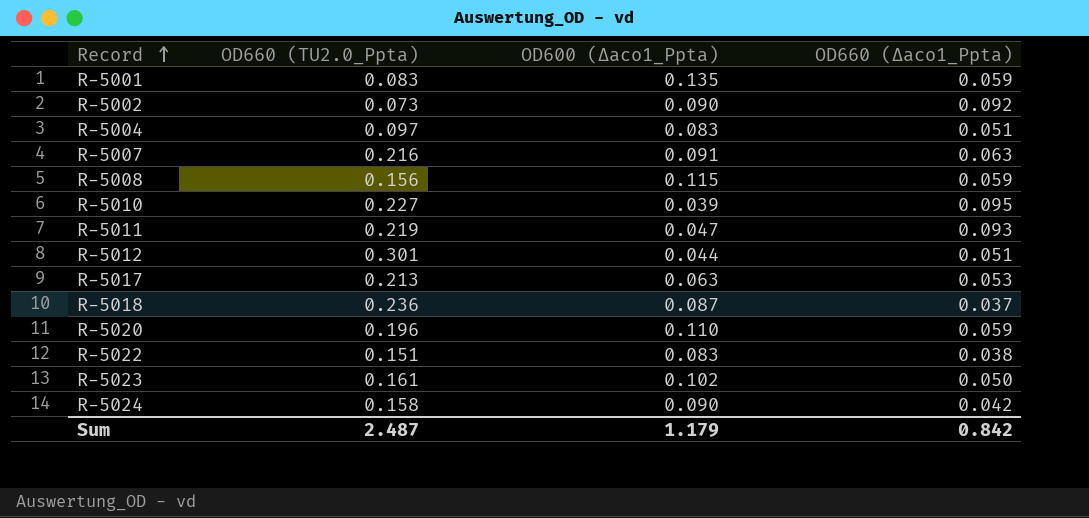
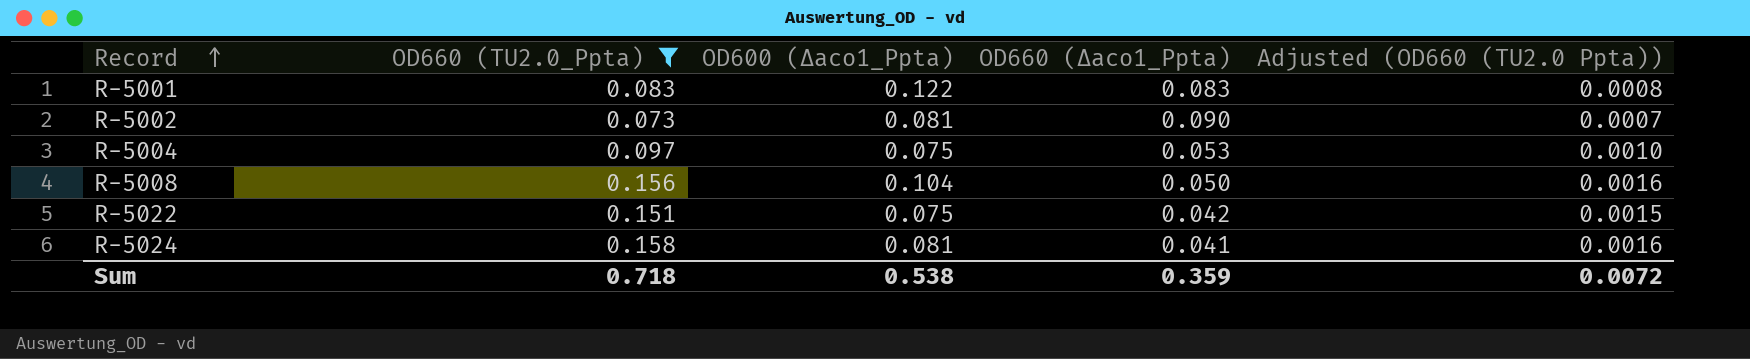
filter: none -> OD660 (TU2.0_Ppta) <= 0.158
column Adjusted (OD660 (TU2.0 Ppta)) | formula: none -> [OD660 (TU2.0_Ppta)] * 0.01
R-5001 | OD600 (Δaco1_Ppta): 0.135 -> 0.122
R-5001 | OD660 (Δaco1_Ppta): 0.059 -> 0.083
R-5002 | OD600 (Δaco1_Ppta): 0.090 -> 0.081
R-5002 | OD660 (Δaco1_Ppta): 0.092 -> 0.090
R-5004 | OD600 (Δaco1_Ppta): 0.083 -> 0.075
R-5004 | OD660 (Δaco1_Ppta): 0.051 -> 0.053
R-5008 | OD600 (Δaco1_Ppta): 0.115 -> 0.104
R-5008 | OD660 (Δaco1_Ppta): 0.059 -> 0.050
R-5022 | OD600 (Δaco1_Ppta): 0.083 -> 0.075
R-5022 | OD660 (Δaco1_Ppta): 0.038 -> 0.042
R-5024 | OD600 (Δaco1_Ppta): 0.090 -> 0.081
R-5024 | OD660 (Δaco1_Ppta): 0.042 -> 0.041
Sum | OD660 (TU2.0_Ppta): 2.487 -> 0.718
Sum | OD600 (Δaco1_Ppta): 1.179 -> 0.538
Sum | OD660 (Δaco1_Ppta): 0.842 -> 0.359

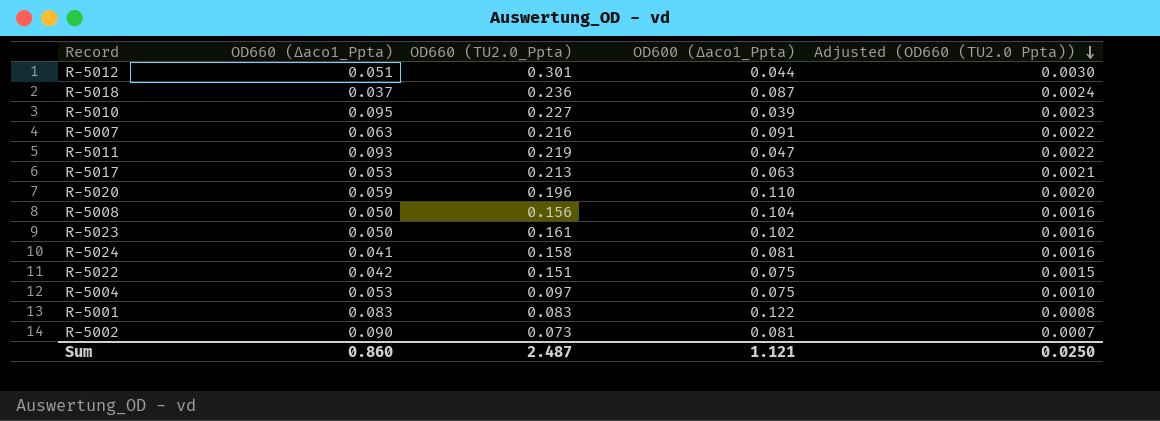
filter: OD660 (TU2.0_Ppta) <= 0.158 -> none
row order: Record ascending -> Adjusted (OD660 (TU2.0 Ppta)) descending
column OD660 (Δaco1_Ppta) | position: 4 -> 2
Sum | OD660 (Δaco1_Ppta): 0.359 -> 0.860
Sum | OD660 (TU2.0_Ppta): 0.718 -> 2.487
Sum | OD600 (Δaco1_Ppta): 0.538 -> 1.121
Sum | Adjusted (OD660 (TU2.0 Ppta)): 0.0072 -> 0.0250

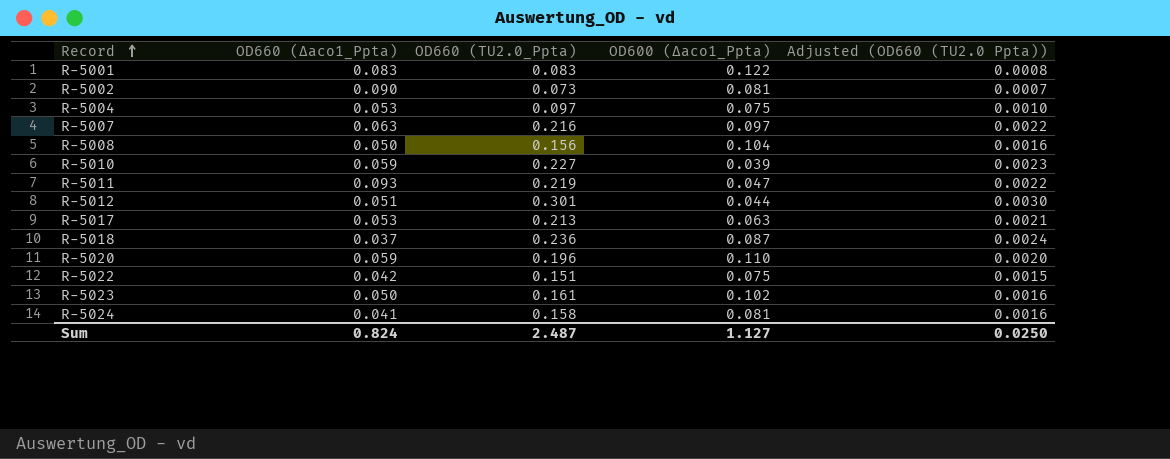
row order: Adjusted (OD660 (TU2.0 Ppta)) descending -> Record ascending
R-5007 | OD600 (Δaco1_Ppta): 0.091 -> 0.097
R-5010 | OD660 (Δaco1_Ppta): 0.095 -> 0.059
Sum | OD660 (Δaco1_Ppta): 0.860 -> 0.824
Sum | OD600 (Δaco1_Ppta): 1.121 -> 1.127

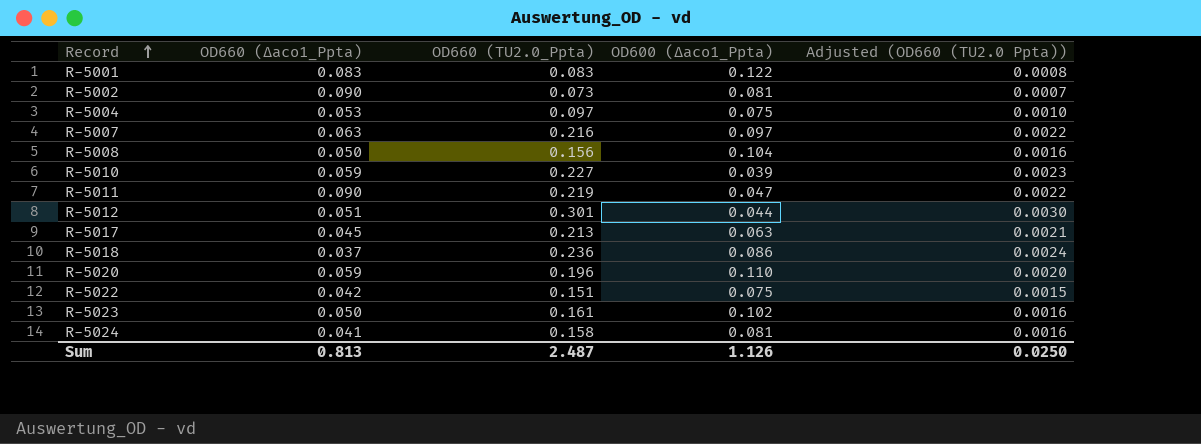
R-5011 | OD660 (Δaco1_Ppta): 0.093 -> 0.090
R-5017 | OD660 (Δaco1_Ppta): 0.053 -> 0.045
R-5018 | OD600 (Δaco1_Ppta): 0.087 -> 0.086
Sum | OD660 (Δaco1_Ppta): 0.824 -> 0.813
Sum | OD600 (Δaco1_Ppta): 1.127 -> 1.126

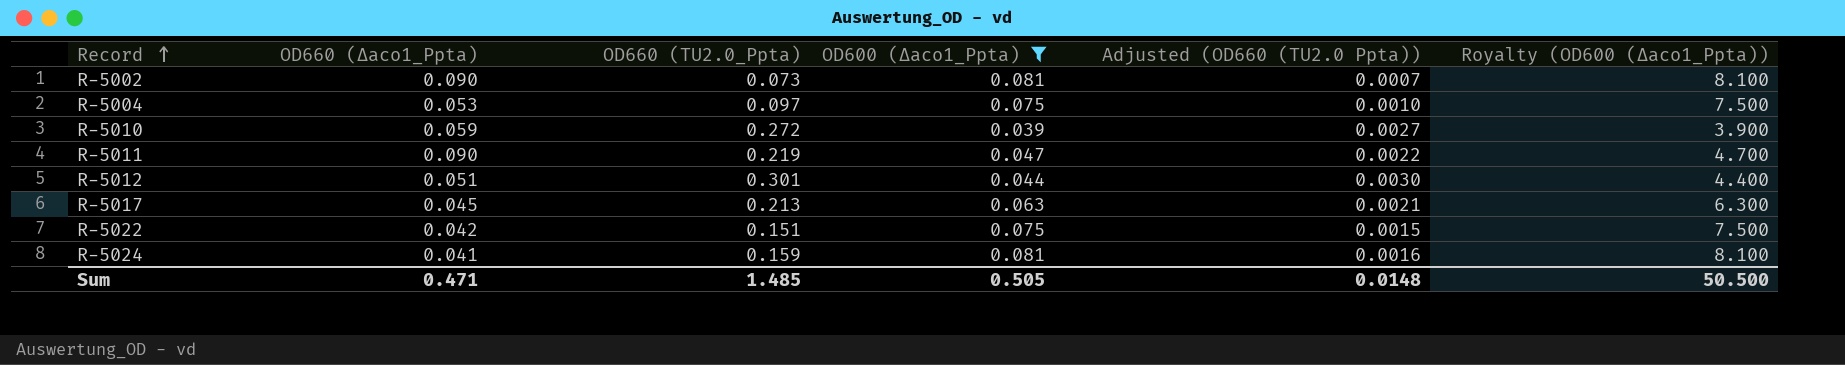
filter: none -> OD600 (Δaco1_Ppta) <= 0.081
column Royalty (OD600 (Δaco1_Ppta)) | formula: none -> [OD600 (Δaco1_Ppta)] * 100
R-5010 | OD660 (TU2.0_Ppta): 0.227 -> 0.272
R-5010 | Adjusted (OD660 (TU2.0 Ppta)): 0.0023 -> 0.0027
R-5024 | OD660 (TU2.0_Ppta): 0.158 -> 0.159
Sum | OD660 (Δaco1_Ppta): 0.813 -> 0.471
Sum | OD660 (TU2.0_Ppta): 2.487 -> 1.485
Sum | OD600 (Δaco1_Ppta): 1.126 -> 0.505
Sum | Adjusted (OD660 (TU2.0 Ppta)): 0.0250 -> 0.0148

